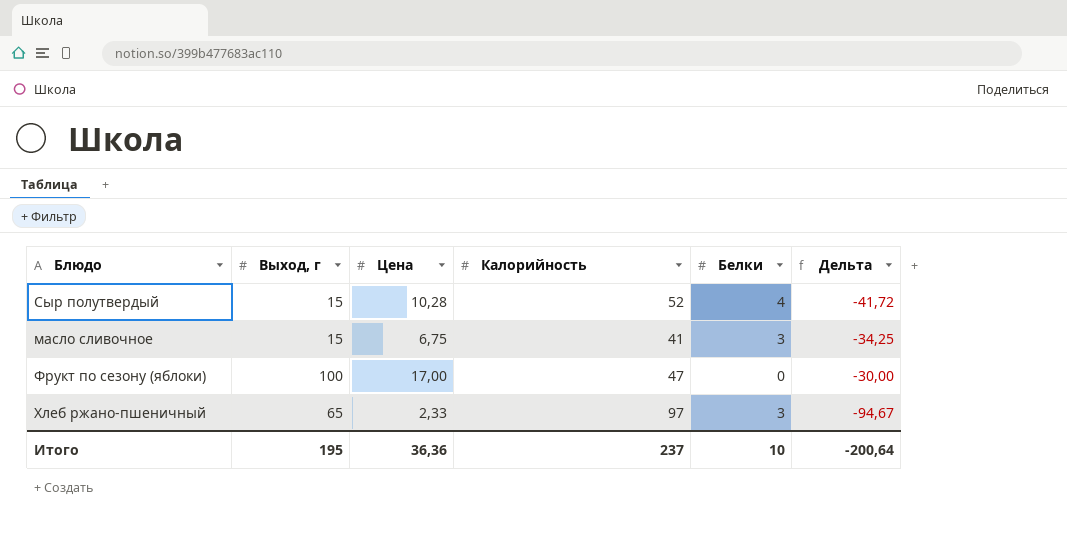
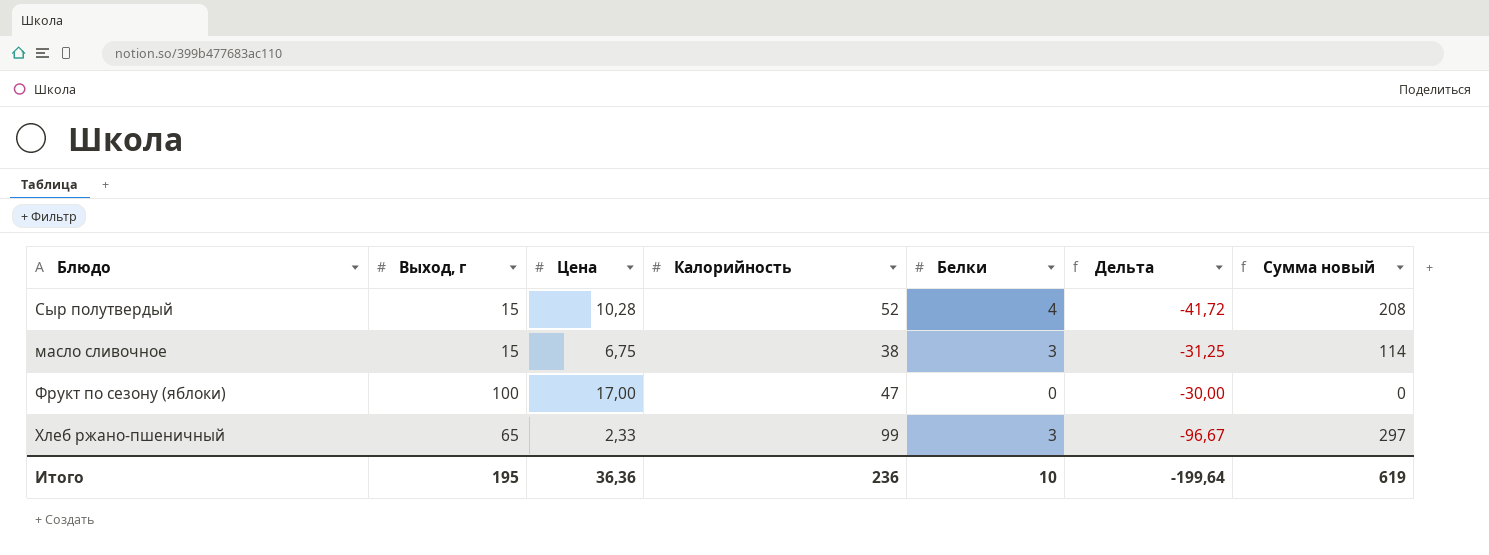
column Сумма новый | formula: none -> [Калорийность] * [Белки]
масло сливочное | Калорийность: 41 -> 38
масло сливочное | Дельта: -34,25 -> -31,25
Хлеб ржано-пшеничный | Калорийность: 97 -> 99
Хлеб ржано-пшеничный | Дельта: -94,67 -> -96,67
Итого | Калорийность: 237 -> 236
Итого | Дельта: -200,64 -> -199,64

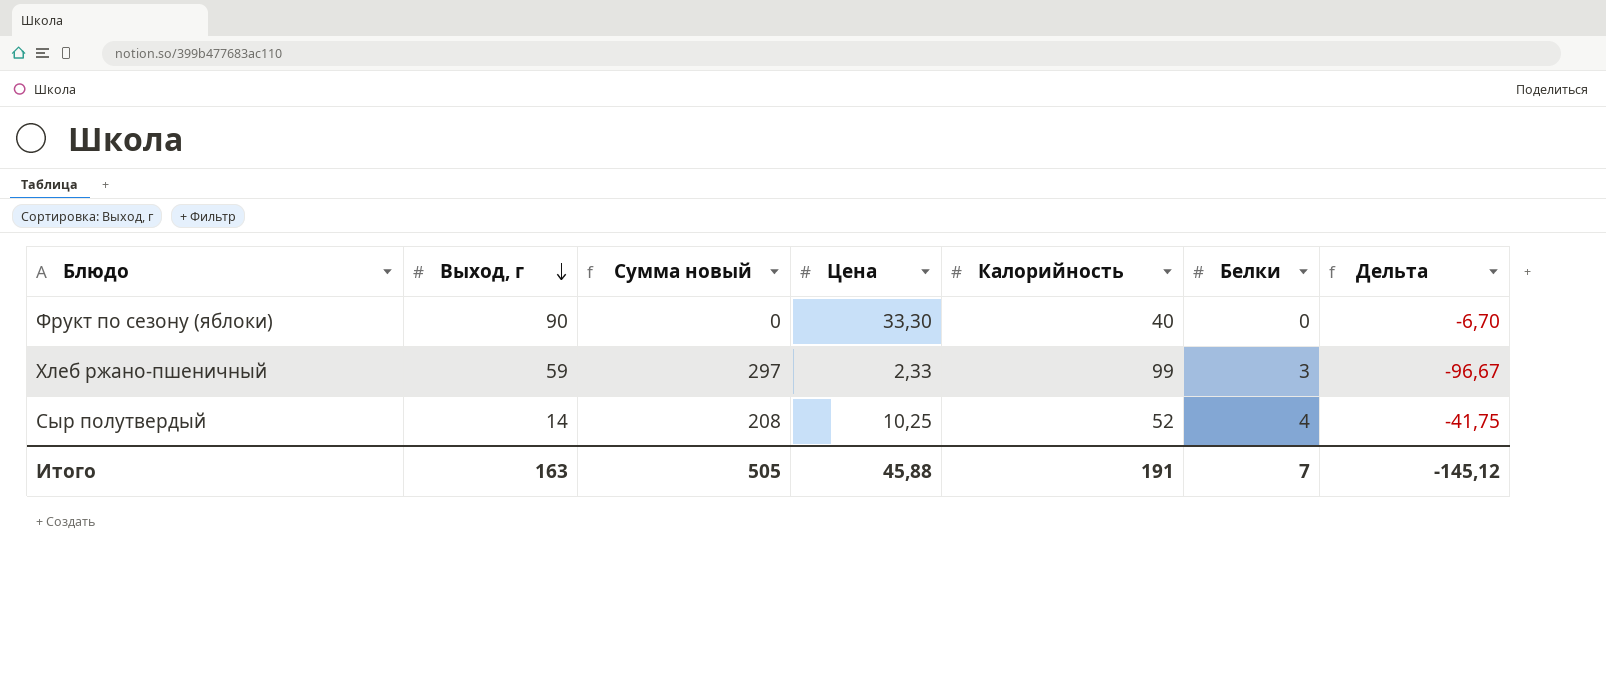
row order: none -> Выход, г descending
column Сумма новый | position: 7 -> 3
row масло сливочное: 15 | 6,75 | 38 | 3 | -31,25 | 114 -> none
Фрукт по сезону (яблоки) | Выход, г: 100 -> 90
Фрукт по сезону (яблоки) | Цена: 17,00 -> 33,30
Фрукт по сезону (яблоки) | Калорийность: 47 -> 40
Фрукт по сезону (яблоки) | Дельта: -30,00 -> -6,70
Хлеб ржано-пшеничный | Выход, г: 65 -> 59
Сыр полутвердый | Выход, г: 15 -> 14
Сыр полутвердый | Цена: 10,28 -> 10,25
Сыр полутвердый | Дельта: -41,72 -> -41,75
Итого | Выход, г: 195 -> 163
Итого | Сумма новый: 619 -> 505
Итого | Цена: 36,36 -> 45,88
Итого | Калорийность: 236 -> 191
Итого | Белки: 10 -> 7
Итого | Дельта: -199,64 -> -145,12

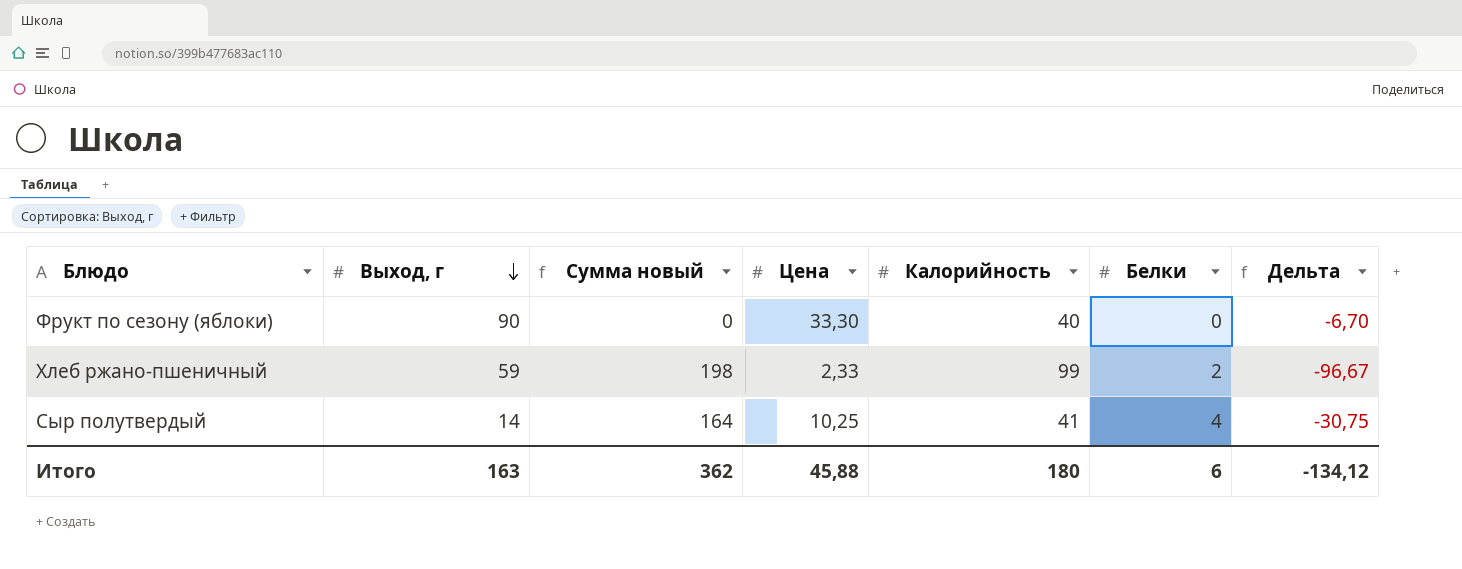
Хлеб ржано-пшеничный | Сумма новый: 297 -> 198
Хлеб ржано-пшеничный | Белки: 3 -> 2
Сыр полутвердый | Сумма новый: 208 -> 164
Сыр полутвердый | Калорийность: 52 -> 41
Сыр полутвердый | Дельта: -41,75 -> -30,75
Итого | Сумма новый: 505 -> 362
Итого | Калорийность: 191 -> 180
Итого | Белки: 7 -> 6
Итого | Дельта: -145,12 -> -134,12

